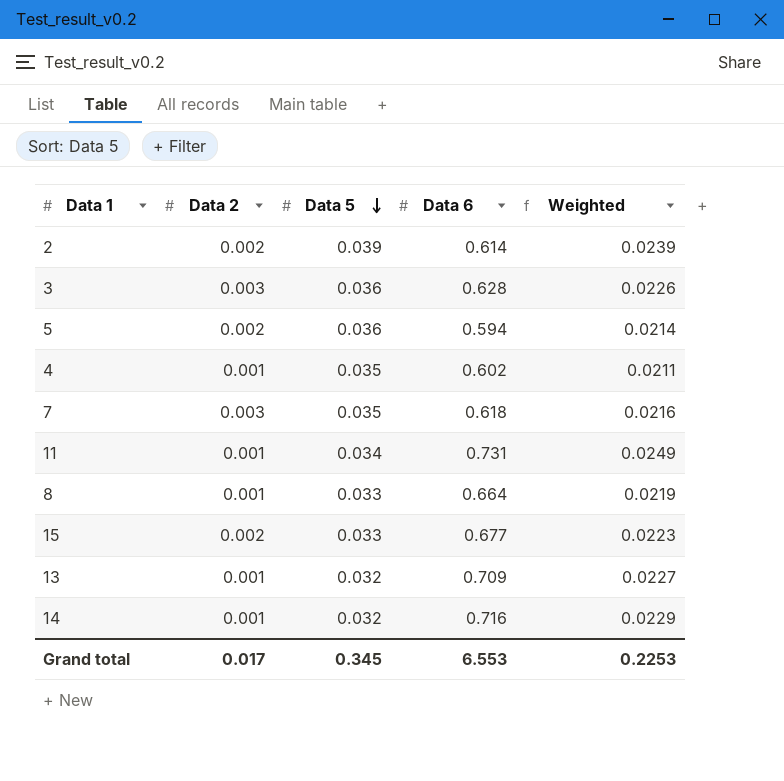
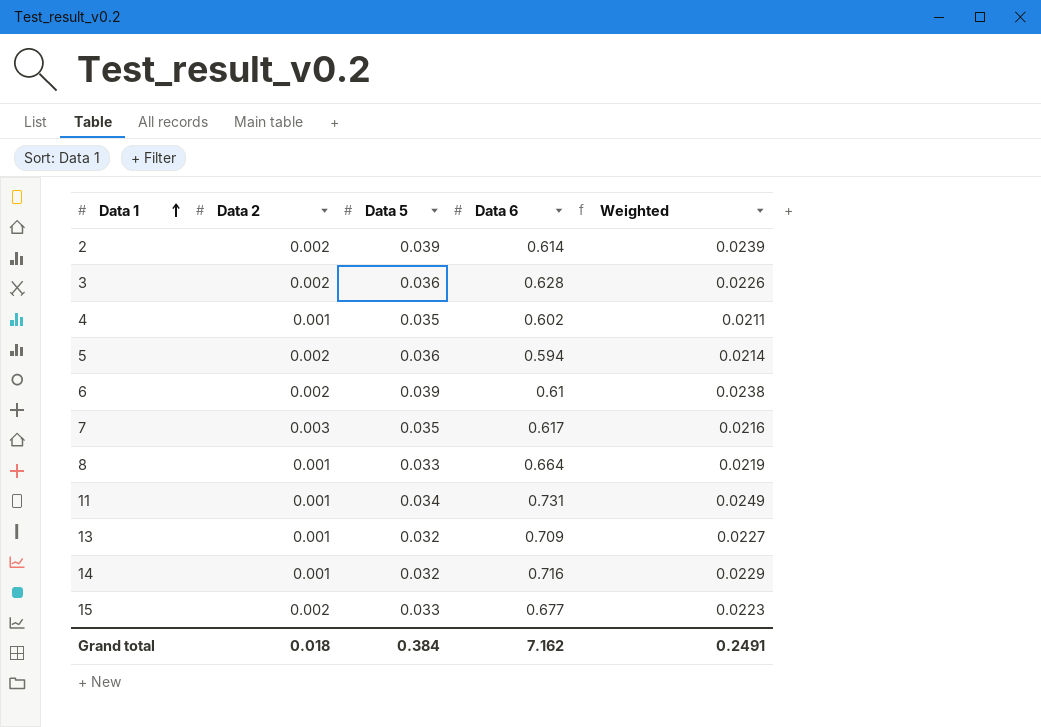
row order: Data 5 descending -> Data 1 ascending
3 | Data 2: 0.003 -> 0.002
row 6: none -> 0.002 | 0.039 | 0.61 | 0.0238
7 | Data 6: 0.618 -> 0.617
Grand total | Data 2: 0.017 -> 0.018
Grand total | Data 5: 0.345 -> 0.384
Grand total | Data 6: 6.553 -> 7.162
Grand total | Weighted: 0.2253 -> 0.2491

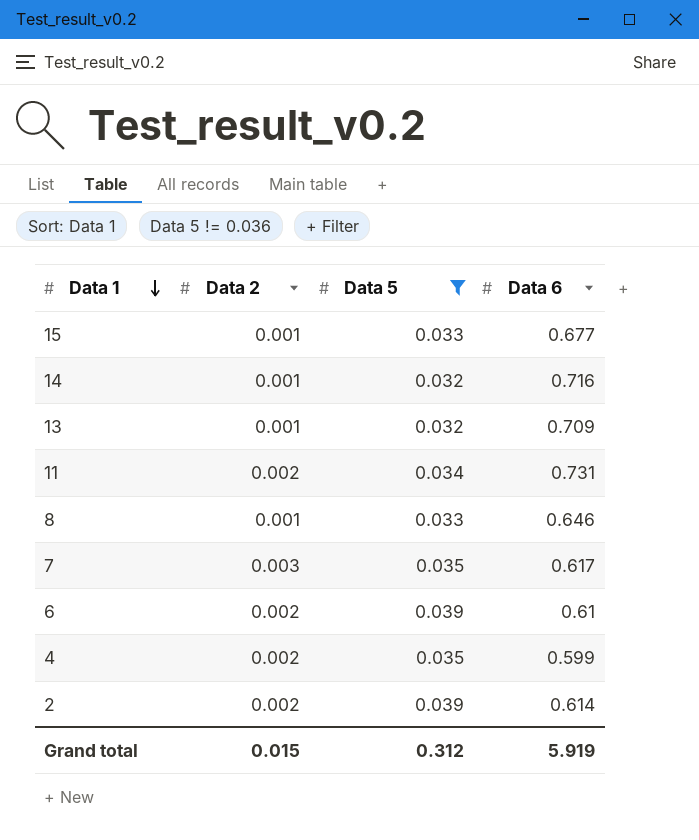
filter: none -> Data 5 != 0.036
row order: Data 1 ascending -> Data 1 descending
column Weighted | formula: [Data 5] * [Data 6] -> none
15 | Data 2: 0.002 -> 0.001
11 | Data 2: 0.001 -> 0.002
8 | Data 6: 0.664 -> 0.646
4 | Data 2: 0.001 -> 0.002
4 | Data 6: 0.602 -> 0.599
Grand total | Data 2: 0.018 -> 0.015
Grand total | Data 5: 0.384 -> 0.312
Grand total | Data 6: 7.162 -> 5.919

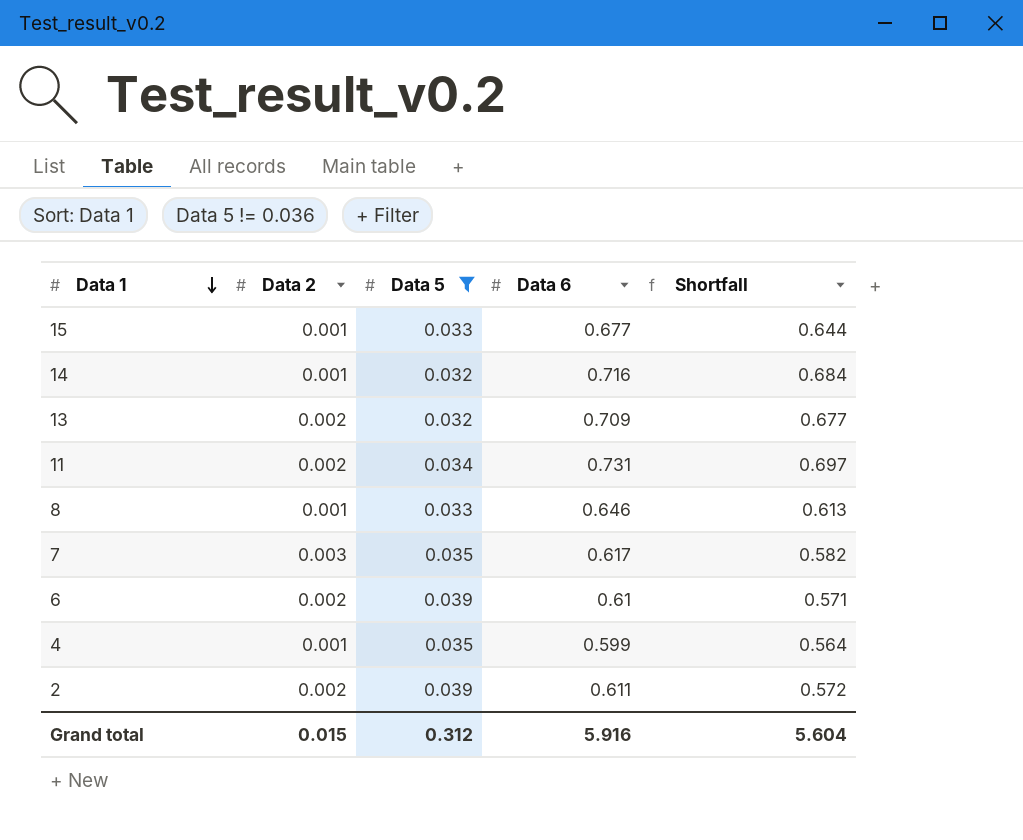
column Shortfall | formula: none -> [Data 6] - [Data 5]
13 | Data 2: 0.001 -> 0.002
4 | Data 2: 0.002 -> 0.001
2 | Data 6: 0.614 -> 0.611
Grand total | Data 6: 5.919 -> 5.916

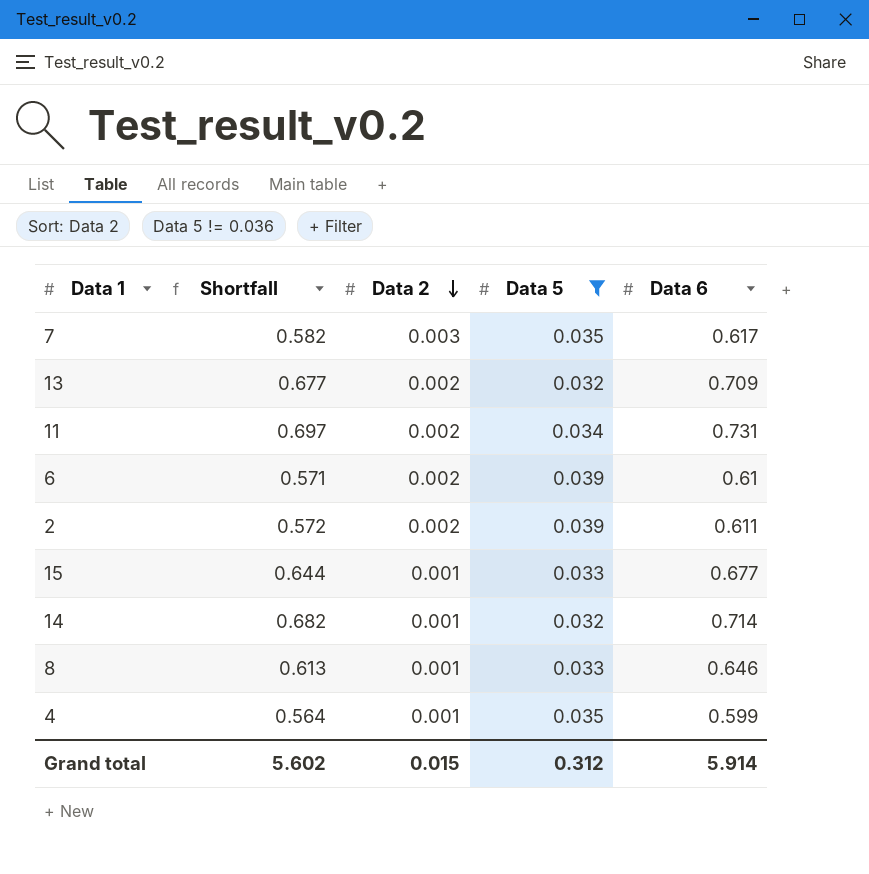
row order: Data 1 descending -> Data 2 descending
column Shortfall | position: 5 -> 2
14 | Shortfall: 0.684 -> 0.682
14 | Data 6: 0.716 -> 0.714
Grand total | Shortfall: 5.604 -> 5.602
Grand total | Data 6: 5.916 -> 5.914

